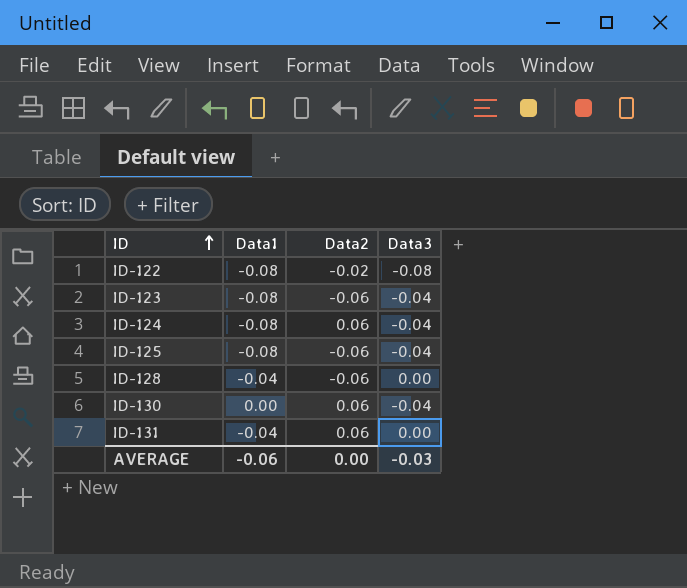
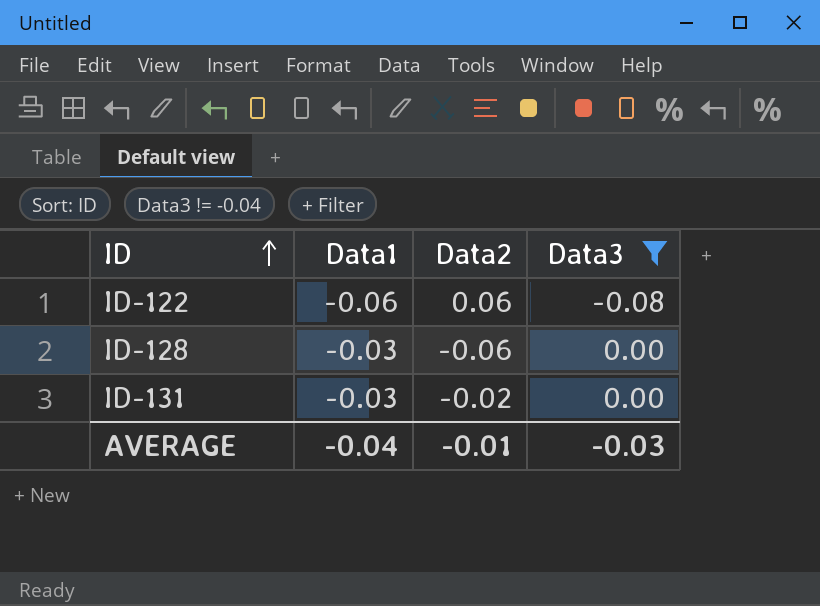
filter: none -> Data3 != -0.04
ID-122 | Data1: -0.08 -> -0.06
ID-122 | Data2: -0.02 -> 0.06
ID-128 | Data1: -0.04 -> -0.03
ID-131 | Data1: -0.04 -> -0.03
ID-131 | Data2: 0.06 -> -0.02
AVERAGE | Data1: -0.06 -> -0.04
AVERAGE | Data2: 0.00 -> -0.01

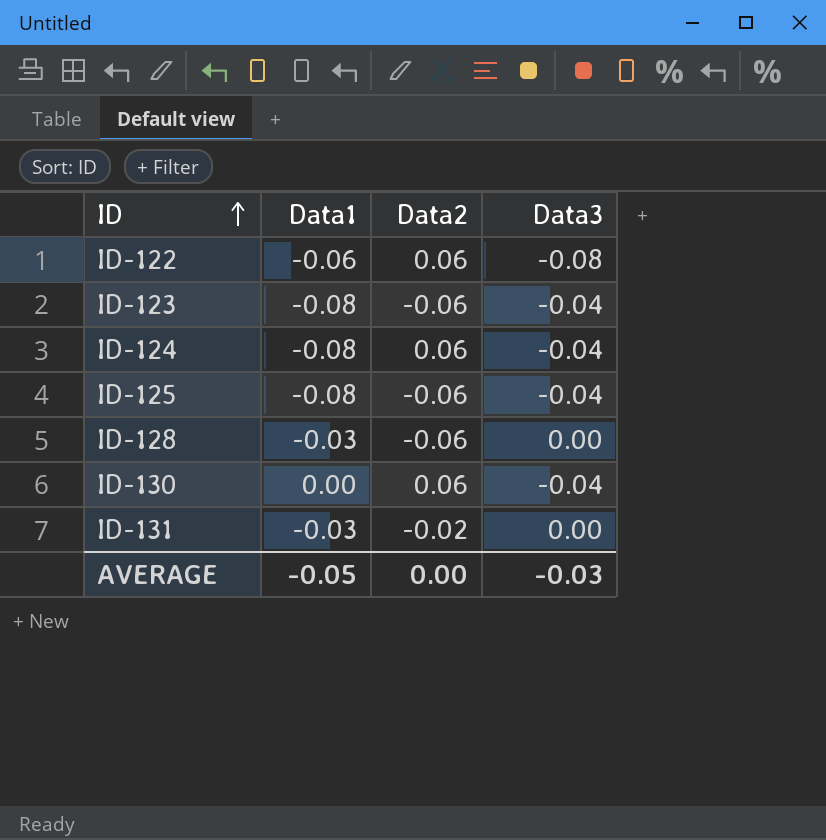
filter: Data3 != -0.04 -> none
AVERAGE | Data1: -0.04 -> -0.05
AVERAGE | Data2: -0.01 -> 0.00

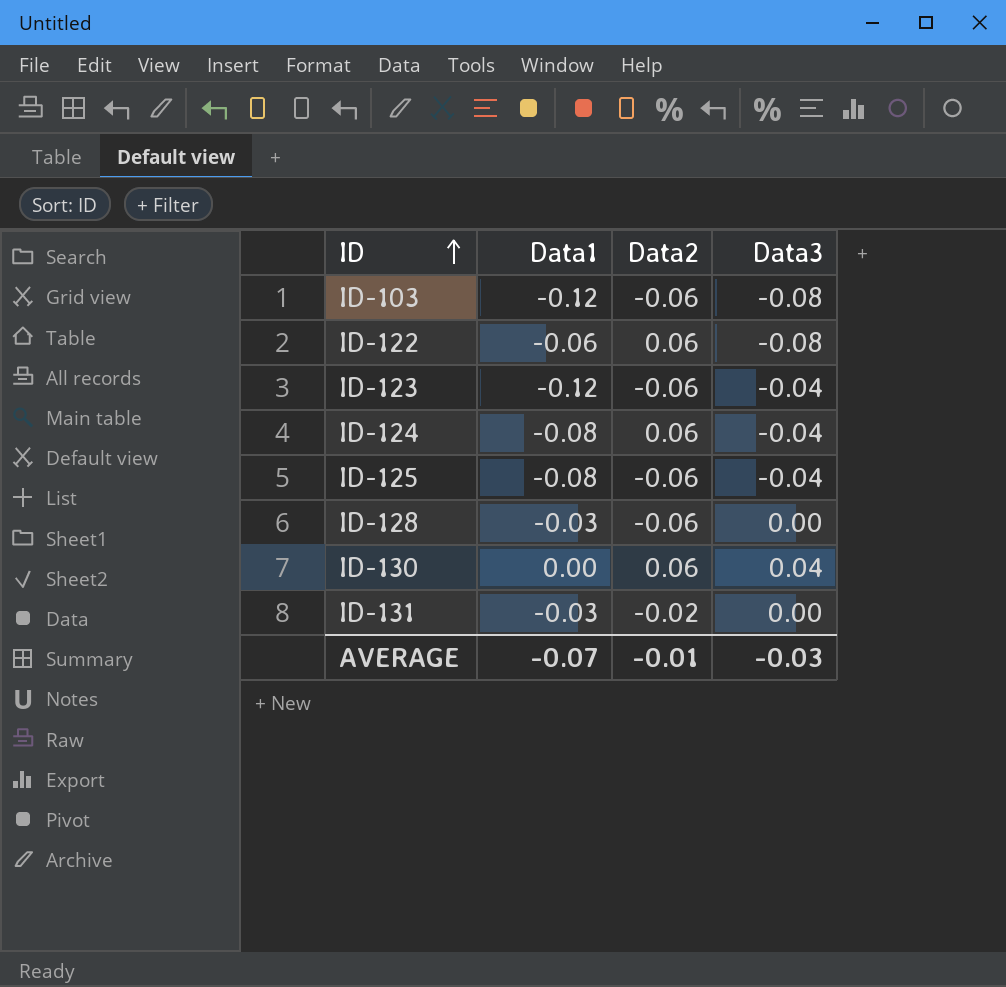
row ID-103: none -> -0.12 | -0.06 | -0.08
ID-123 | Data1: -0.08 -> -0.12
ID-130 | Data3: -0.04 -> 0.04
AVERAGE | Data1: -0.05 -> -0.07
AVERAGE | Data2: 0.00 -> -0.01

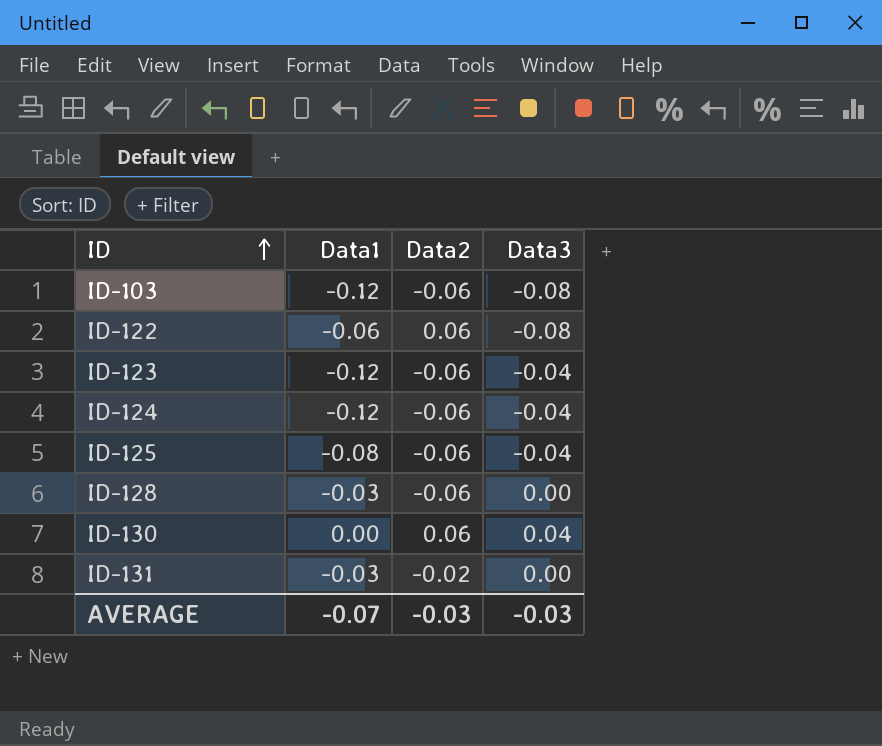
ID-124 | Data1: -0.08 -> -0.12
ID-124 | Data2: 0.06 -> -0.06
AVERAGE | Data2: -0.01 -> -0.03

